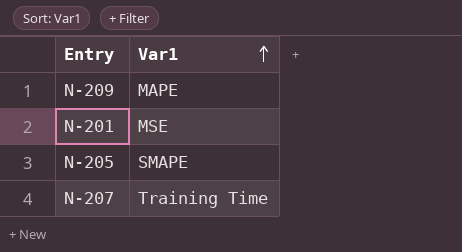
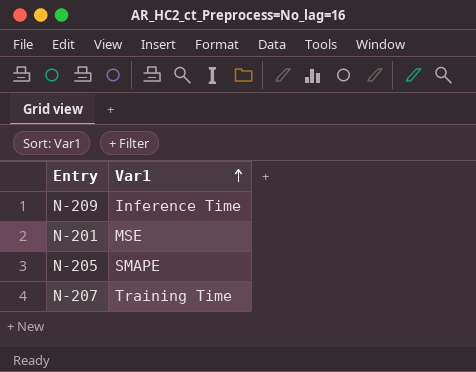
N-209 | Var1: MAPE -> Inference Time

